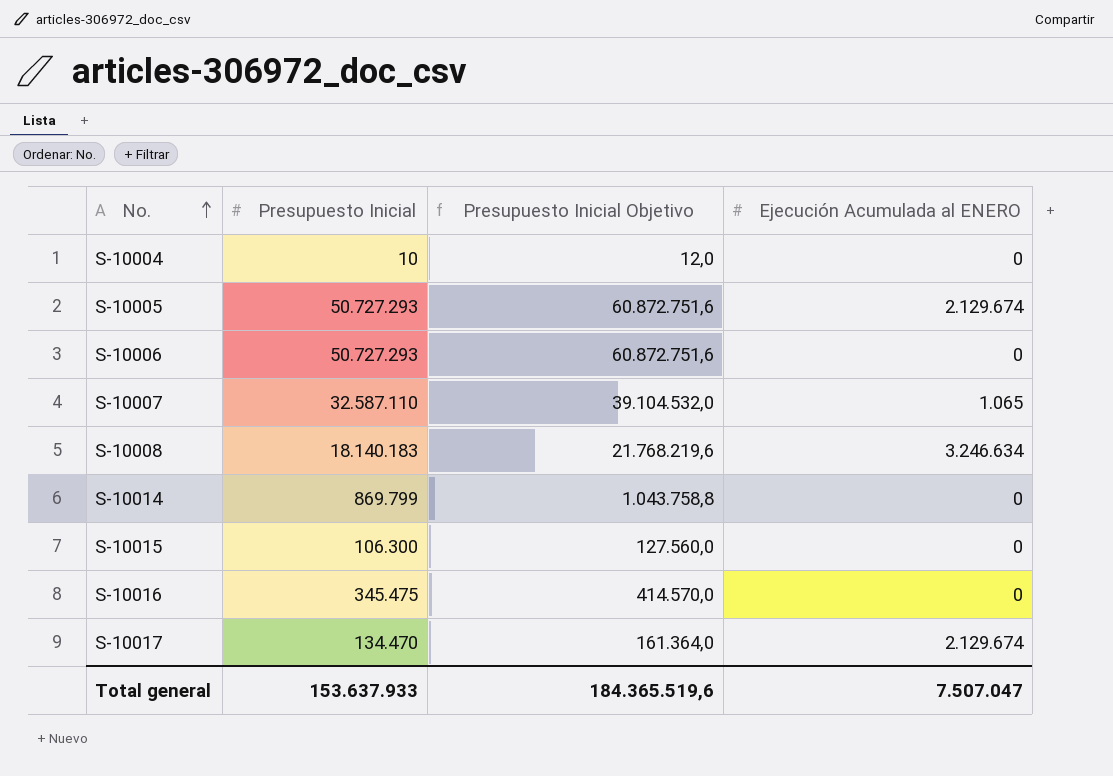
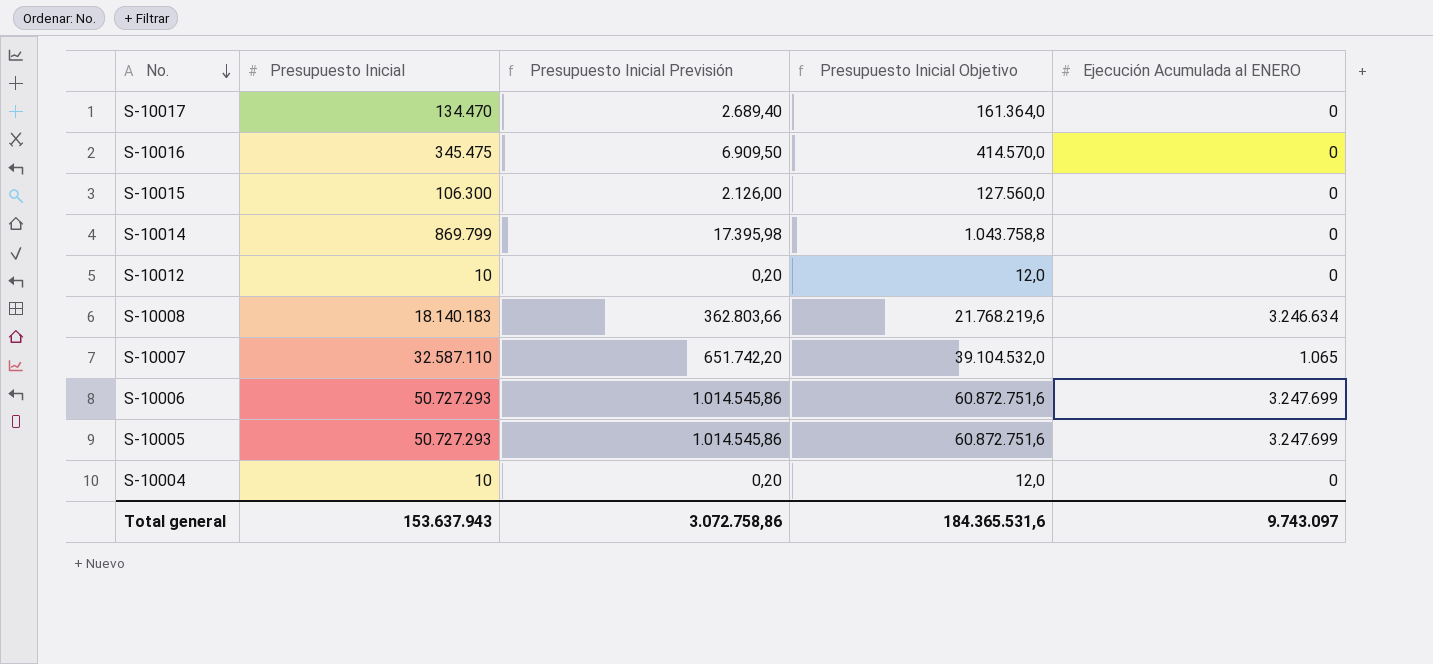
row order: No. ascending -> No. descending
column Presupuesto Inicial Previsión | formula: none -> [Presupuesto Inicial] * 0,02
S-10017 | Ejecución Acumulada al ENERO: 2.129.674 -> 0
row S-10012: none -> 10 | 0,20 | 12,0 | 0
S-10006 | Ejecución Acumulada al ENERO: 0 -> 3.247.699
S-10005 | Ejecución Acumulada al ENERO: 2.129.674 -> 3.247.699
Total general | Presupuesto Inicial: 153.637.933 -> 153.637.943
Total general | Presupuesto Inicial Objetivo: 184.365.519,6 -> 184.365.531,6
Total general | Ejecución Acumulada al ENERO: 7.507.047 -> 9.743.097

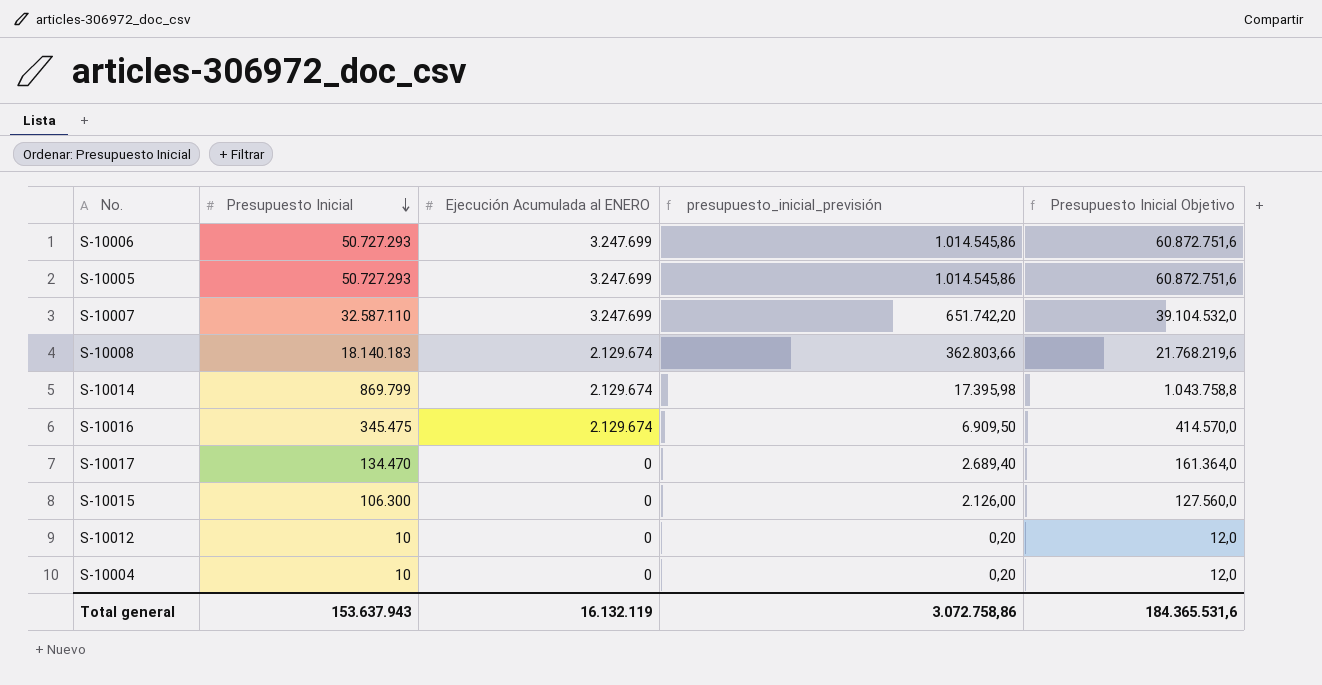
row order: No. descending -> Presupuesto Inicial descending
column Ejecución Acumulada al ENERO | position: 5 -> 3
column name: Presupuesto Inicial Previsión -> presupuesto_inicial_previsión
S-10007 | Ejecución Acumulada al ENERO: 1.065 -> 3.247.699
S-10008 | Ejecución Acumulada al ENERO: 3.246.634 -> 2.129.674
S-10014 | Ejecución Acumulada al ENERO: 0 -> 2.129.674
S-10016 | Ejecución Acumulada al ENERO: 0 -> 2.129.674
Total general | Ejecución Acumulada al ENERO: 9.743.097 -> 16.132.119

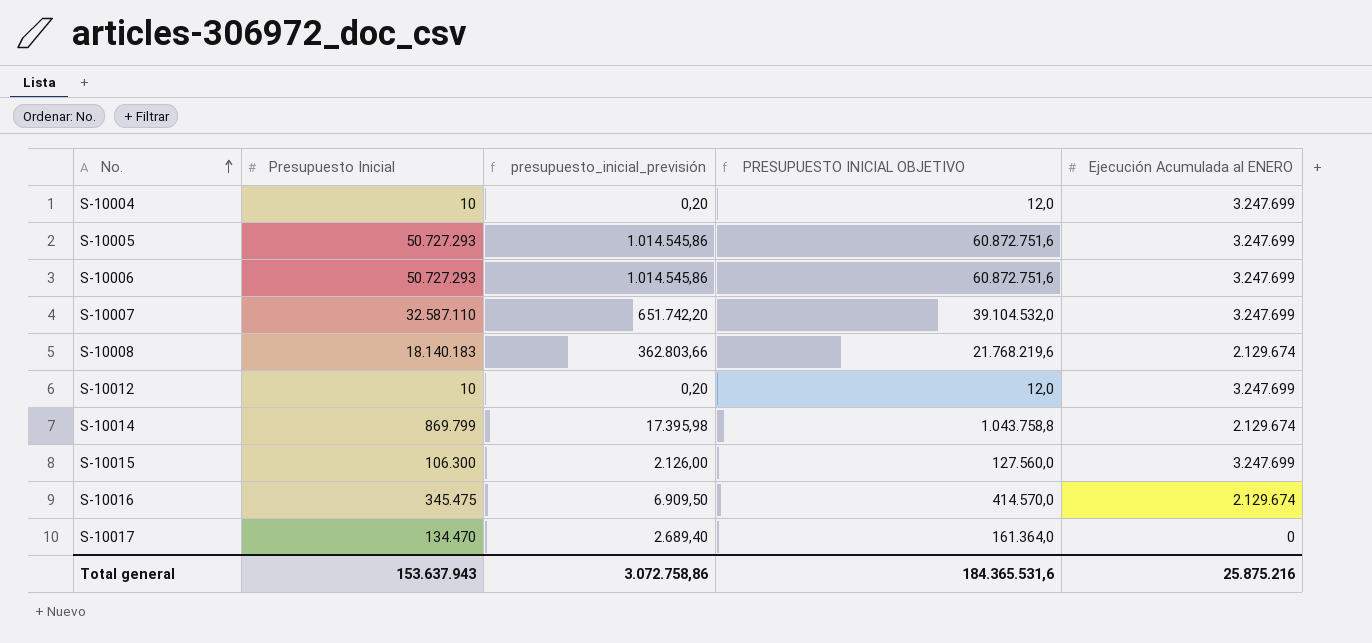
row order: Presupuesto Inicial descending -> No. ascending
column name: Presupuesto Inicial Objetivo -> PRESUPUESTO INICIAL OBJETIVO
column Ejecución Acumulada al ENERO | position: 3 -> 5
S-10004 | Ejecución Acumulada al ENERO: 0 -> 3.247.699
S-10012 | Ejecución Acumulada al ENERO: 0 -> 3.247.699
S-10015 | Ejecución Acumulada al ENERO: 0 -> 3.247.699
Total general | Ejecución Acumulada al ENERO: 16.132.119 -> 25.875.216

